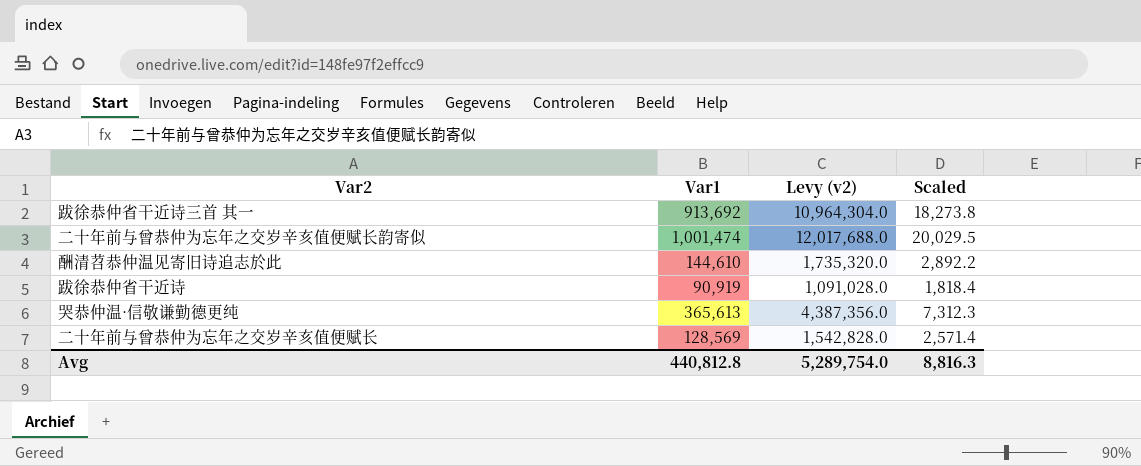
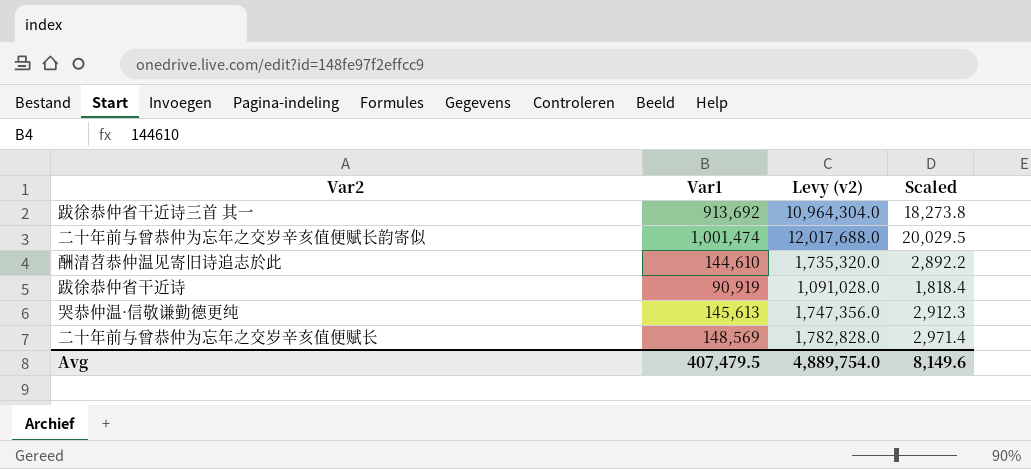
哭恭仲温·信敬谦勤德更纯 | Var1: 365,613 -> 145,613
哭恭仲温·信敬谦勤德更纯 | Levy (v2): 4,387,356.0 -> 1,747,356.0
哭恭仲温·信敬谦勤德更纯 | Scaled: 7,312.3 -> 2,912.3
二十年前与曾恭仲为忘年之交岁辛亥值便赋长 | Var1: 128,569 -> 148,569
二十年前与曾恭仲为忘年之交岁辛亥值便赋长 | Levy (v2): 1,542,828.0 -> 1,782,828.0
二十年前与曾恭仲为忘年之交岁辛亥值便赋长 | Scaled: 2,571.4 -> 2,971.4
Avg | Var1: 440,812.8 -> 407,479.5
Avg | Levy (v2): 5,289,754.0 -> 4,889,754.0
Avg | Scaled: 8,816.3 -> 8,149.6

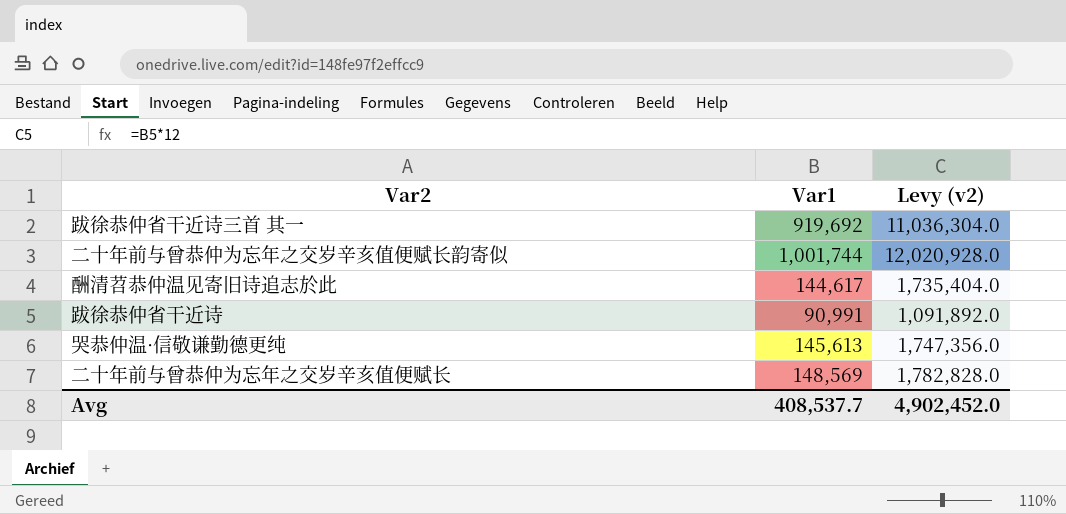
column Scaled | formula: [Var1] * 0.02 -> none
跋徐恭仲省干近诗三首 其一 | Var1: 913,692 -> 919,692
跋徐恭仲省干近诗三首 其一 | Levy (v2): 10,964,304.0 -> 11,036,304.0
二十年前与曾恭仲为忘年之交岁辛亥值便赋长韵寄似 | Var1: 1,001,474 -> 1,001,744
二十年前与曾恭仲为忘年之交岁辛亥值便赋长韵寄似 | Levy (v2): 12,017,688.0 -> 12,020,928.0
酬清苕恭仲温见寄旧诗追志於此 | Var1: 144,610 -> 144,617
酬清苕恭仲温见寄旧诗追志於此 | Levy (v2): 1,735,320.0 -> 1,735,404.0
跋徐恭仲省干近诗 | Var1: 90,919 -> 90,991
跋徐恭仲省干近诗 | Levy (v2): 1,091,028.0 -> 1,091,892.0
Avg | Var1: 407,479.5 -> 408,537.7
Avg | Levy (v2): 4,889,754.0 -> 4,902,452.0

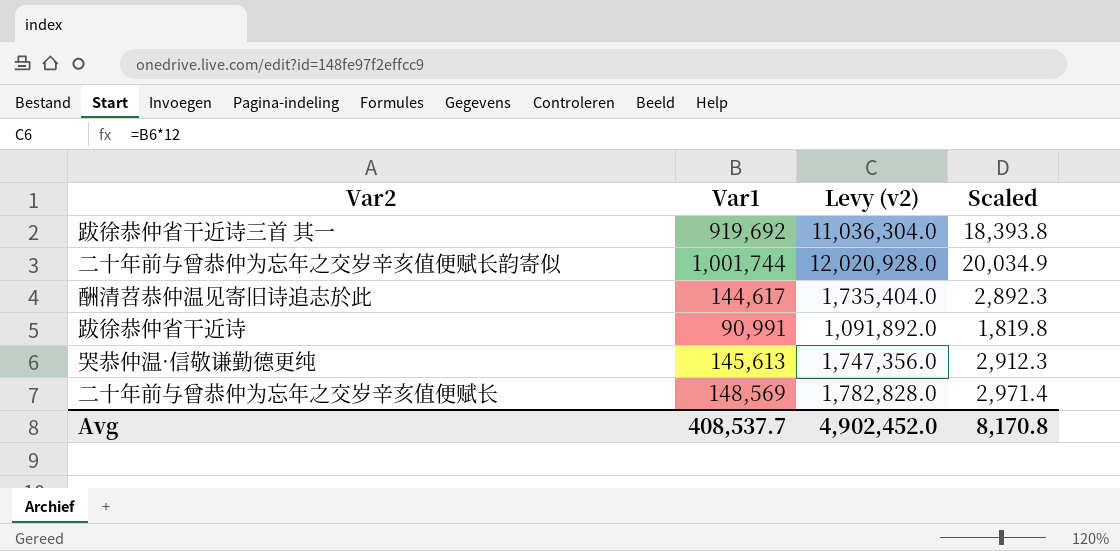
column Scaled | formula: none -> [Var1] * 0.02

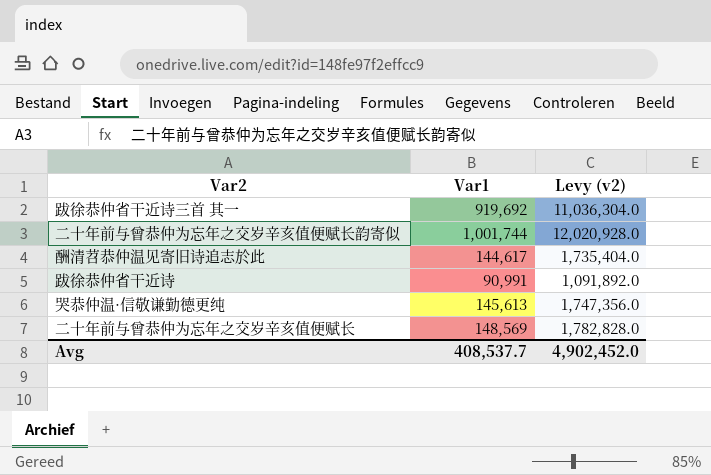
column Scaled | formula: [Var1] * 0.02 -> none

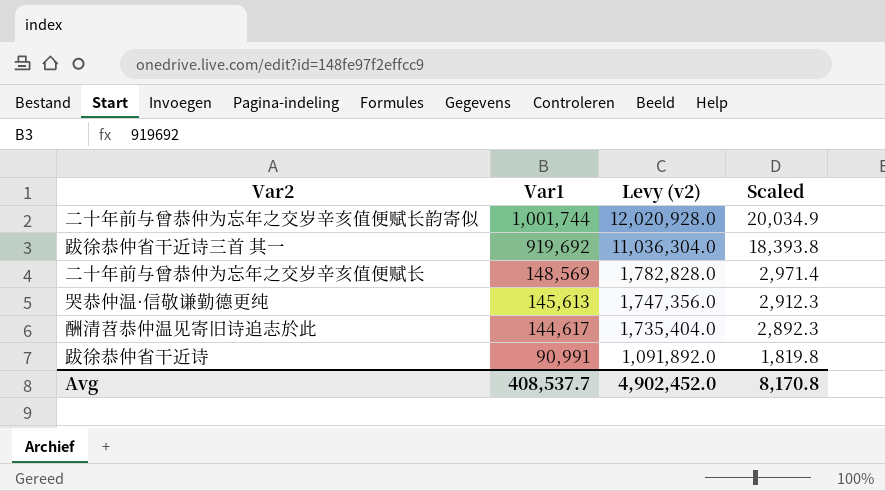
row order: none -> Var1 descending
column Scaled | formula: none -> [Var1] * 0.02

